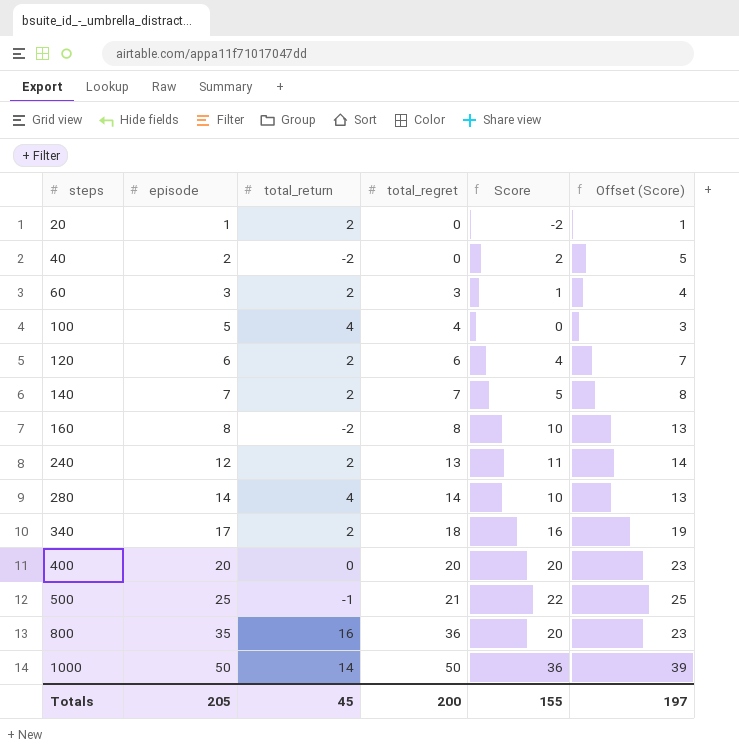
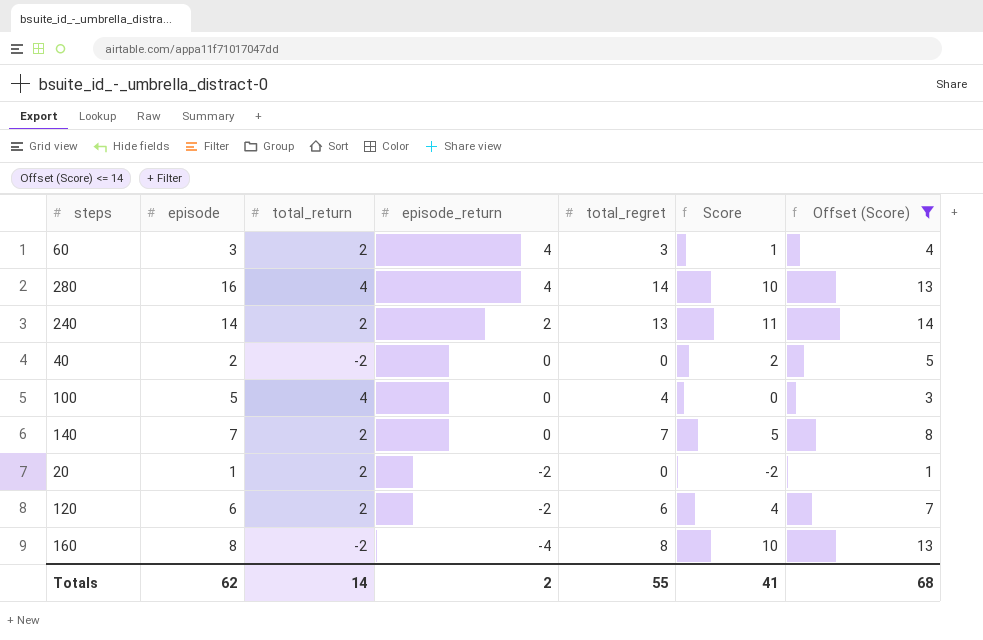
filter: none -> Offset (Score) <= 14
row order: steps ascending -> episode_return descending
column episode_return | position: none -> 4
280 | episode: 14 -> 16
240 | episode: 12 -> 14
Totals | episode: 205 -> 62
Totals | total_return: 45 -> 14
Totals | total_regret: 200 -> 55
Totals | Score: 155 -> 41
Totals | Offset (Score): 197 -> 68

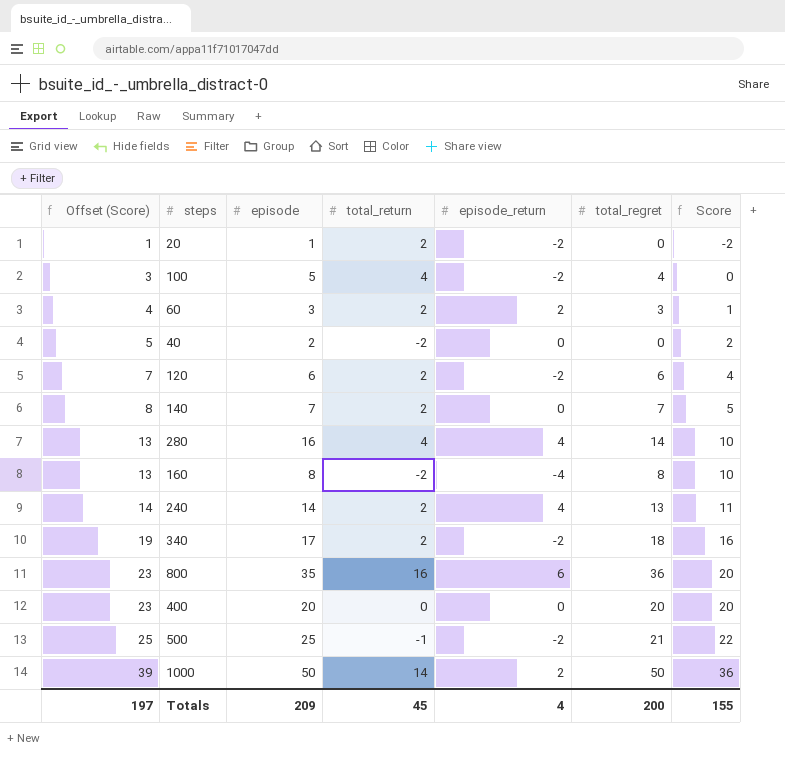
filter: Offset (Score) <= 14 -> none
row order: episode_return descending -> Offset (Score) ascending
column Offset (Score) | position: 7 -> 1
100 | episode_return: 0 -> -2
60 | episode_return: 4 -> 2
240 | episode_return: 2 -> 4
Totals | Offset (Score): 68 -> 197
Totals | episode: 62 -> 209
Totals | total_return: 14 -> 45
Totals | episode_return: 2 -> 4
Totals | total_regret: 55 -> 200
Totals | Score: 41 -> 155

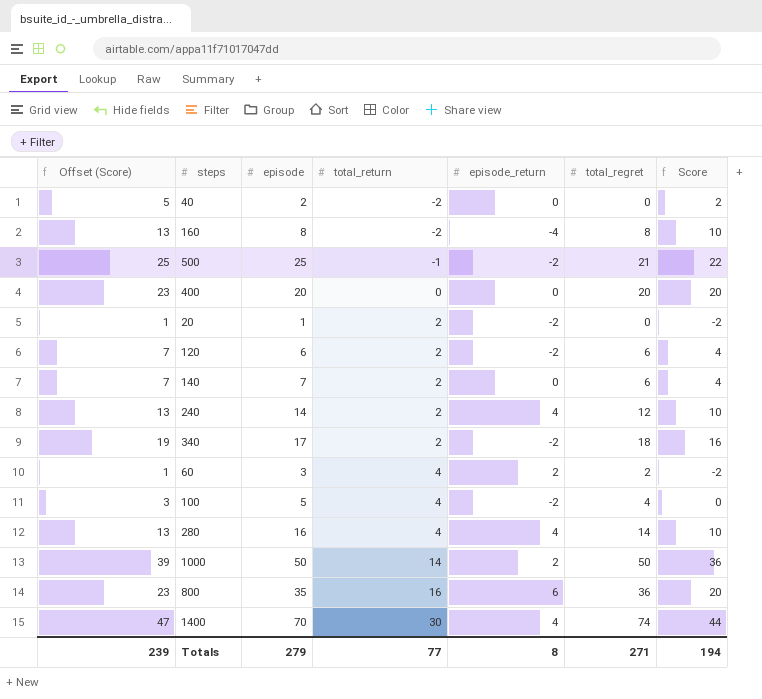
row order: Offset (Score) ascending -> total_return ascending
140 | Offset (Score): 8 -> 7
140 | total_regret: 7 -> 6
140 | Score: 5 -> 4
240 | Offset (Score): 14 -> 13
240 | total_regret: 13 -> 12
240 | Score: 11 -> 10
60 | Offset (Score): 4 -> 1
60 | total_return: 2 -> 4
60 | total_regret: 3 -> 2
60 | Score: 1 -> -2
row 1400: none -> 47 | 70 | 30 | 4 | 74 | 44
Totals | Offset (Score): 197 -> 239
Totals | episode: 209 -> 279
Totals | total_return: 45 -> 77
Totals | episode_return: 4 -> 8
Totals | total_regret: 200 -> 271
Totals | Score: 155 -> 194

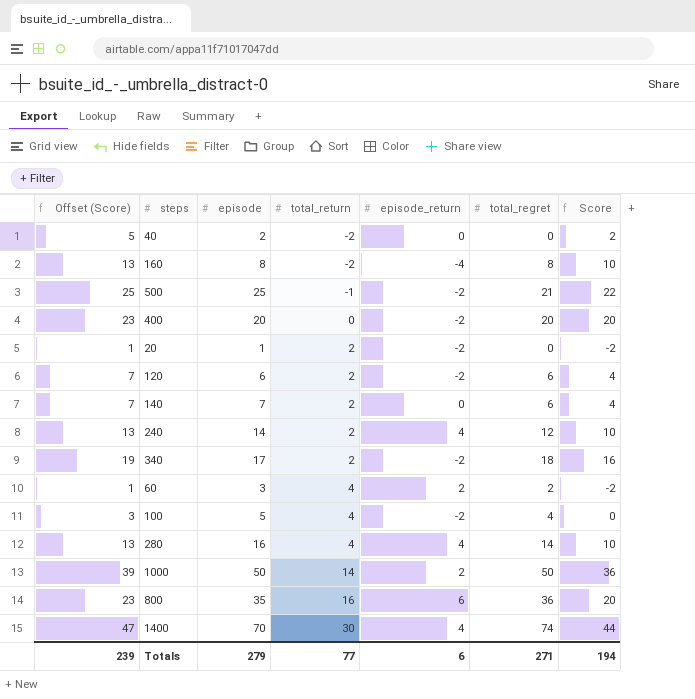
400 | episode_return: 0 -> -2
Totals | episode_return: 8 -> 6

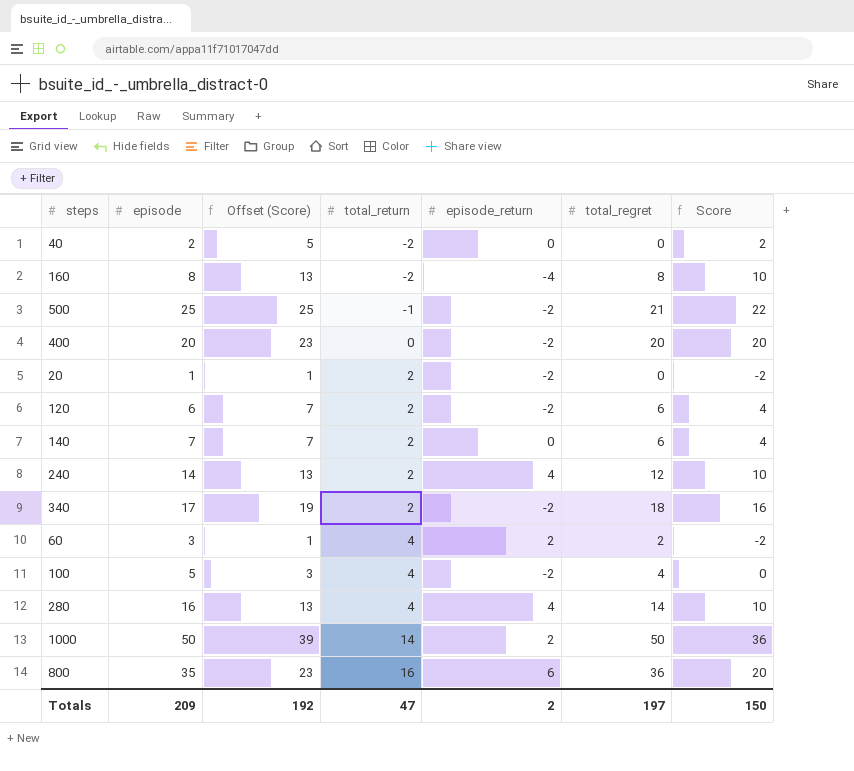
column Offset (Score) | position: 1 -> 3
row 1400: 47 | 70 | 30 | 4 | 74 | 44 -> none
Totals | episode: 279 -> 209
Totals | Offset (Score): 239 -> 192
Totals | total_return: 77 -> 47
Totals | episode_return: 6 -> 2
Totals | total_regret: 271 -> 197
Totals | Score: 194 -> 150

